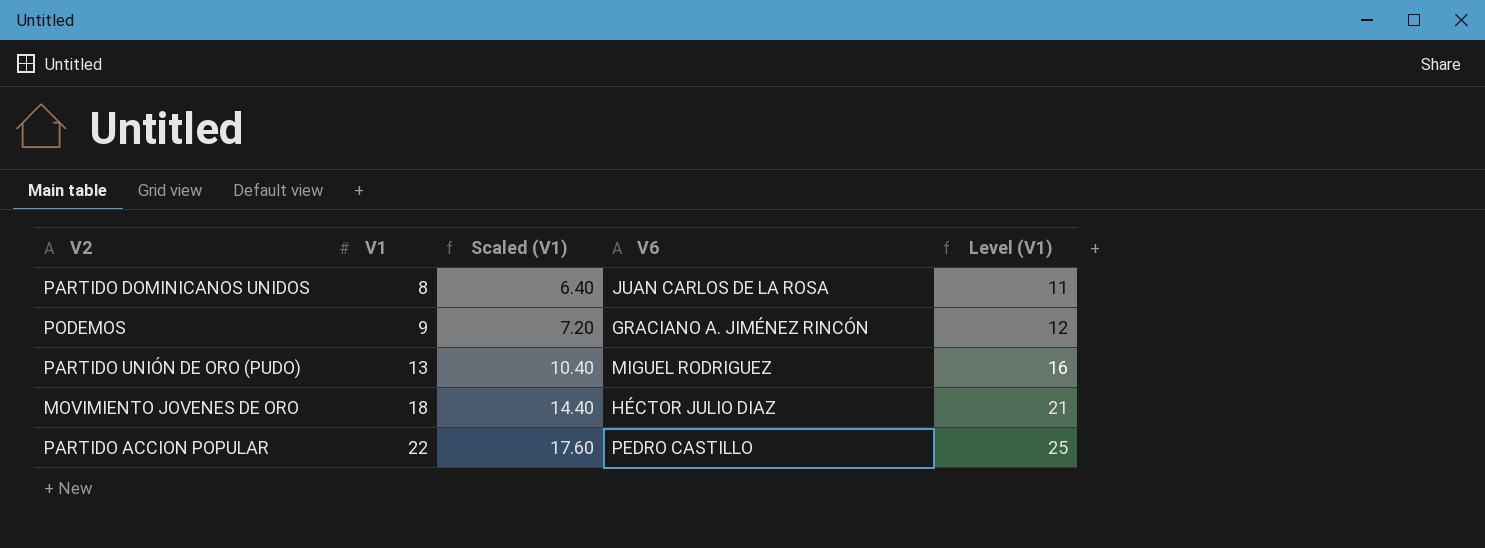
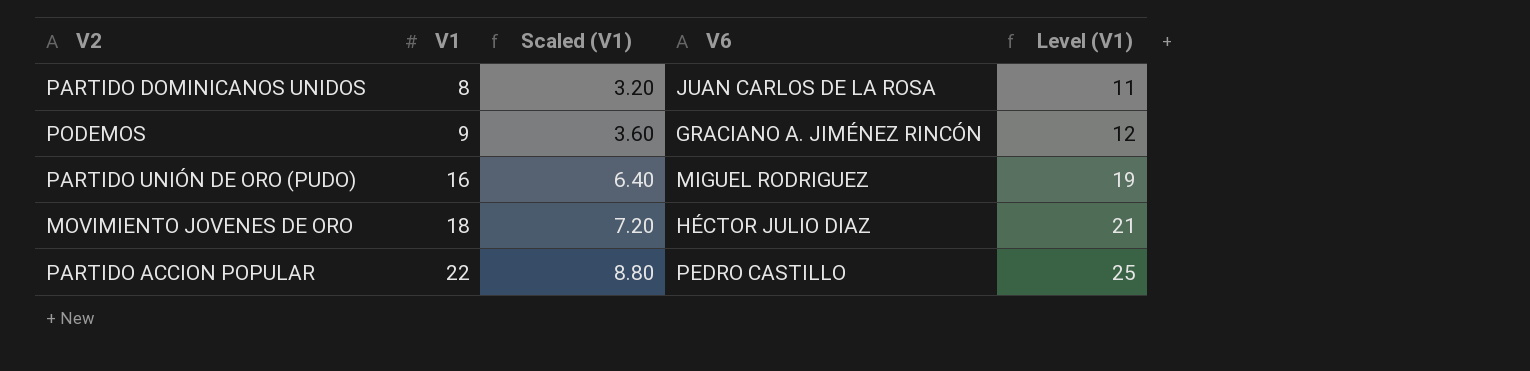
column Scaled (V1) | formula: [V1] * 0.8 -> [V1] * 0.4
PARTIDO UNIÓN DE ORO (PUDO) | V1: 13 -> 16
PARTIDO UNIÓN DE ORO (PUDO) | Level (V1): 16 -> 19

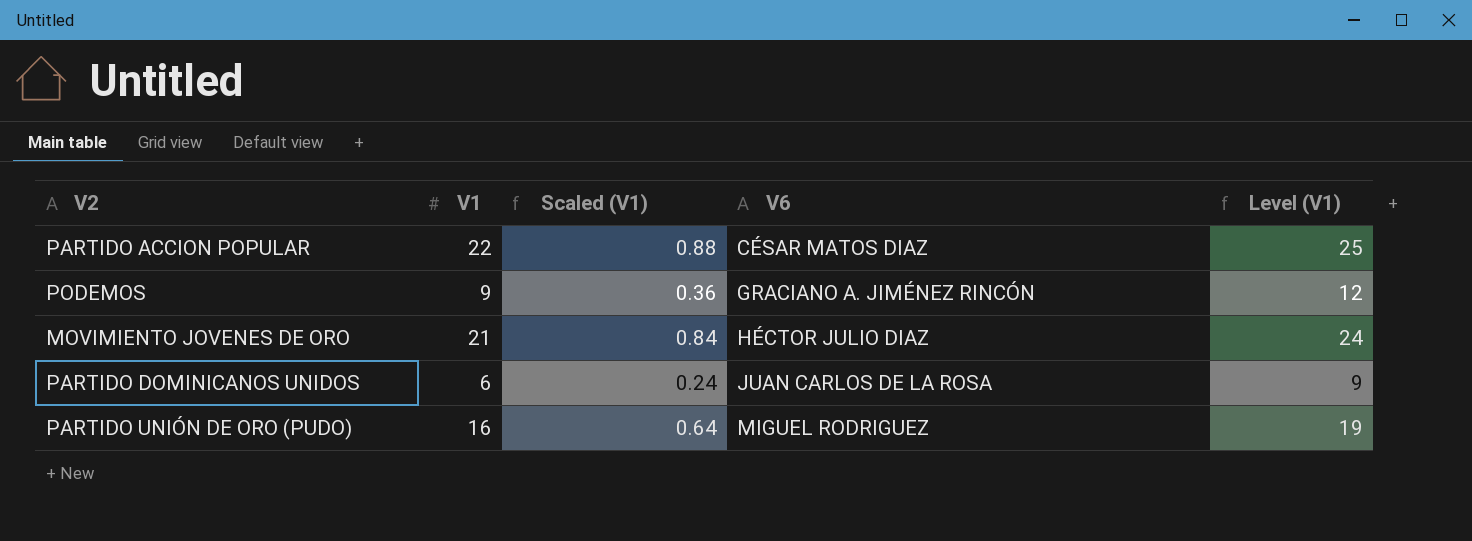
row order: V1 ascending -> V6 ascending
column Scaled (V1) | formula: [V1] * 0.4 -> [V1] * 0.04
PARTIDO ACCION POPULAR | V6: PEDRO CASTILLO -> CÉSAR MATOS DIAZ
MOVIMIENTO JOVENES DE ORO | V1: 18 -> 21
MOVIMIENTO JOVENES DE ORO | Level (V1): 21 -> 24
PARTIDO DOMINICANOS UNIDOS | V1: 8 -> 6
PARTIDO DOMINICANOS UNIDOS | Level (V1): 11 -> 9

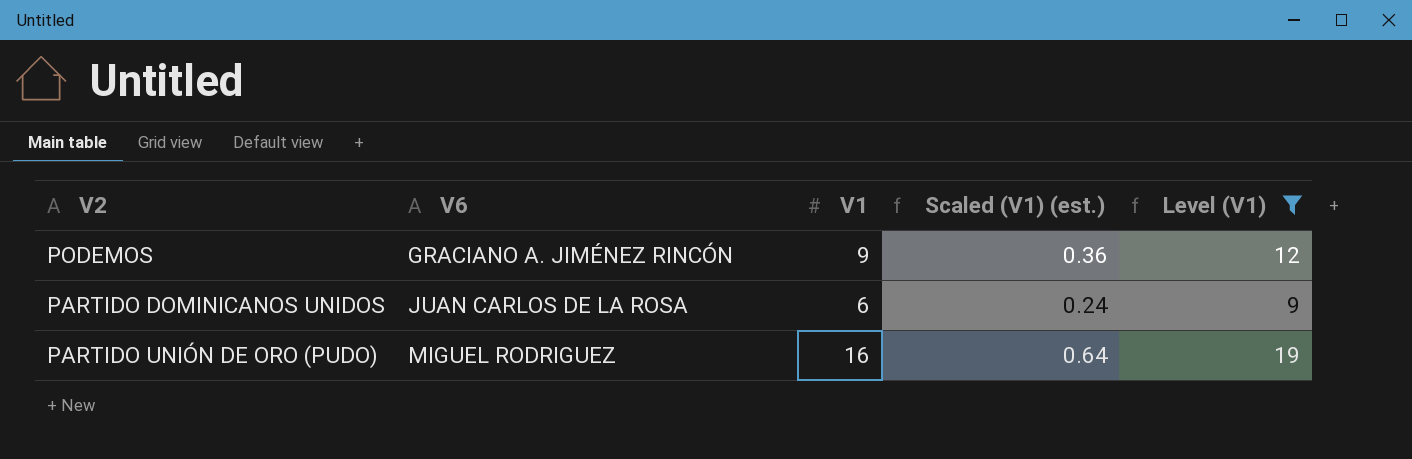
filter: none -> Level (V1) <= 19
column V6 | position: 4 -> 2
column name: Scaled (V1) -> Scaled (V1) (est.)

